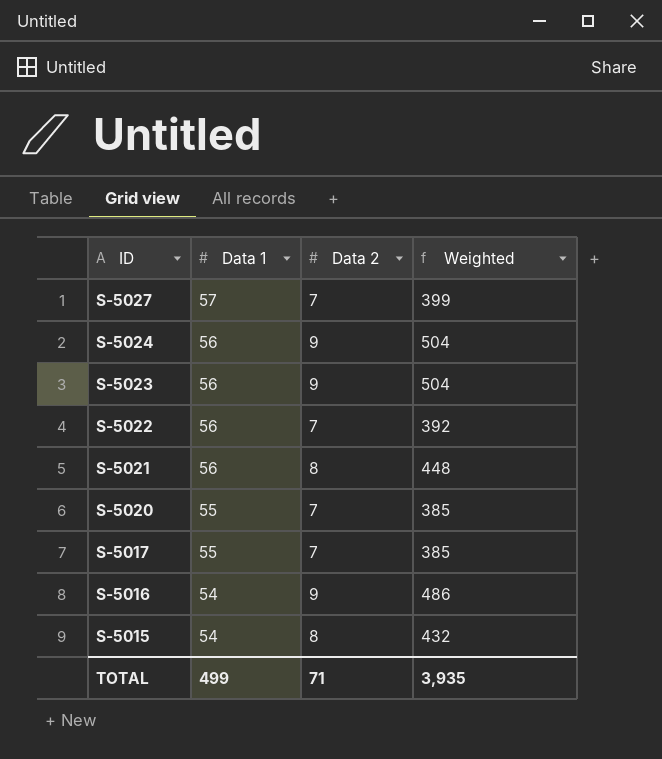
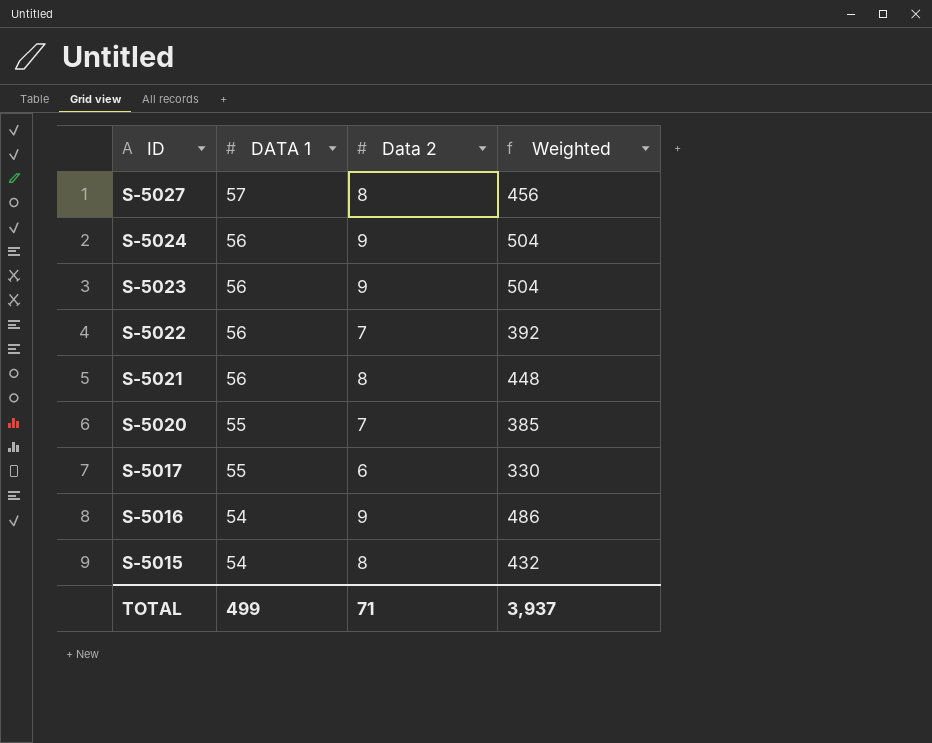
column name: Data 1 -> DATA 1
S-5027 | Data 2: 7 -> 8
S-5027 | Weighted: 399 -> 456
S-5017 | Data 2: 7 -> 6
S-5017 | Weighted: 385 -> 330
TOTAL | Weighted: 3,935 -> 3,937

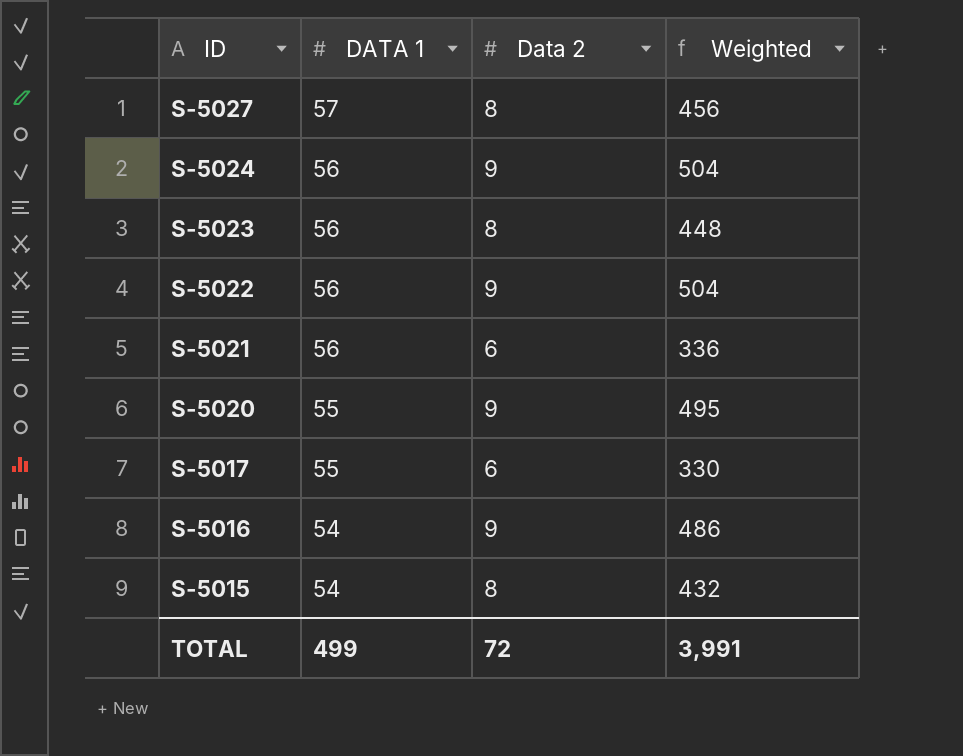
S-5023 | Data 2: 9 -> 8
S-5023 | Weighted: 504 -> 448
S-5022 | Data 2: 7 -> 9
S-5022 | Weighted: 392 -> 504
S-5021 | Data 2: 8 -> 6
S-5021 | Weighted: 448 -> 336
S-5020 | Data 2: 7 -> 9
S-5020 | Weighted: 385 -> 495
TOTAL | Data 2: 71 -> 72
TOTAL | Weighted: 3,937 -> 3,991

